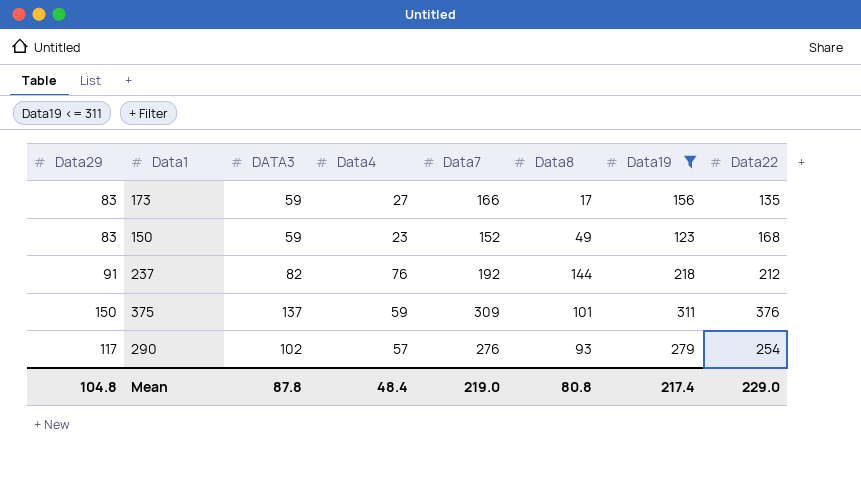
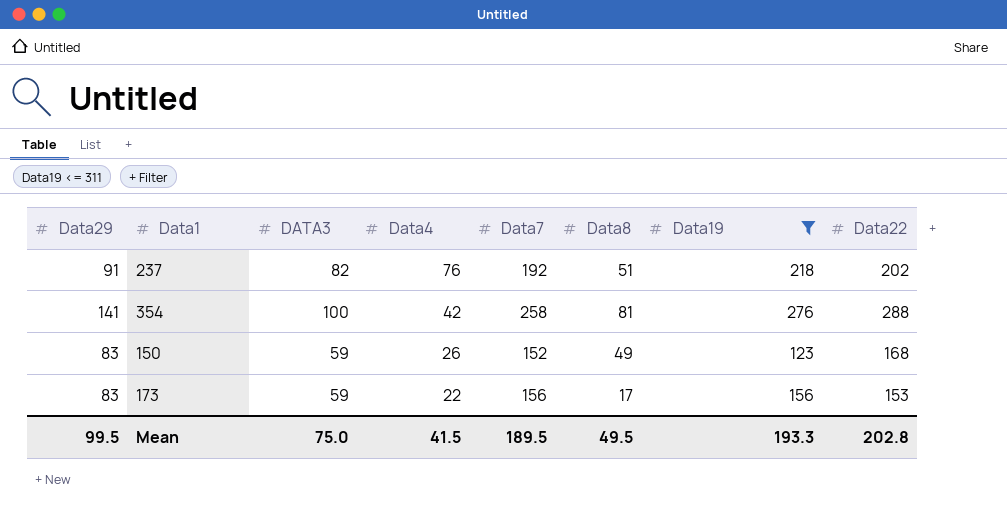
row order: none -> Data4 descending
row 375: 150 | 137 | 59 | 309 | 101 | 311 | 376 -> none
row 290: 117 | 102 | 57 | 276 | 93 | 279 | 254 -> none
237 | Data8: 144 -> 51
237 | Data22: 212 -> 202
row 354: none -> 141 | 100 | 42 | 258 | 81 | 276 | 288
150 | Data4: 23 -> 26
173 | Data4: 27 -> 22
173 | Data7: 166 -> 156
173 | Data22: 135 -> 153
Mean | Data29: 104.8 -> 99.5
Mean | DATA3: 87.8 -> 75.0
Mean | Data4: 48.4 -> 41.5
Mean | Data7: 219.0 -> 189.5
Mean | Data8: 80.8 -> 49.5
Mean | Data19: 217.4 -> 193.3
Mean | Data22: 229.0 -> 202.8

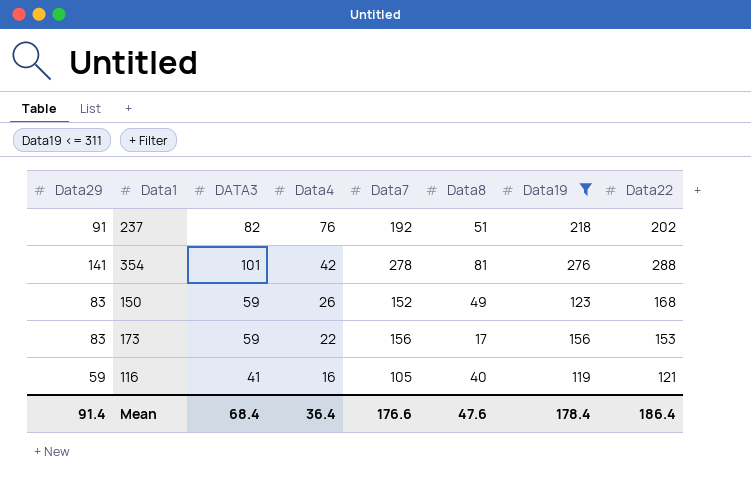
354 | DATA3: 100 -> 101
354 | Data7: 258 -> 278
row 116: none -> 59 | 41 | 16 | 105 | 40 | 119 | 121
Mean | Data29: 99.5 -> 91.4
Mean | DATA3: 75.0 -> 68.4
Mean | Data4: 41.5 -> 36.4
Mean | Data7: 189.5 -> 176.6
Mean | Data8: 49.5 -> 47.6
Mean | Data19: 193.3 -> 178.4
Mean | Data22: 202.8 -> 186.4

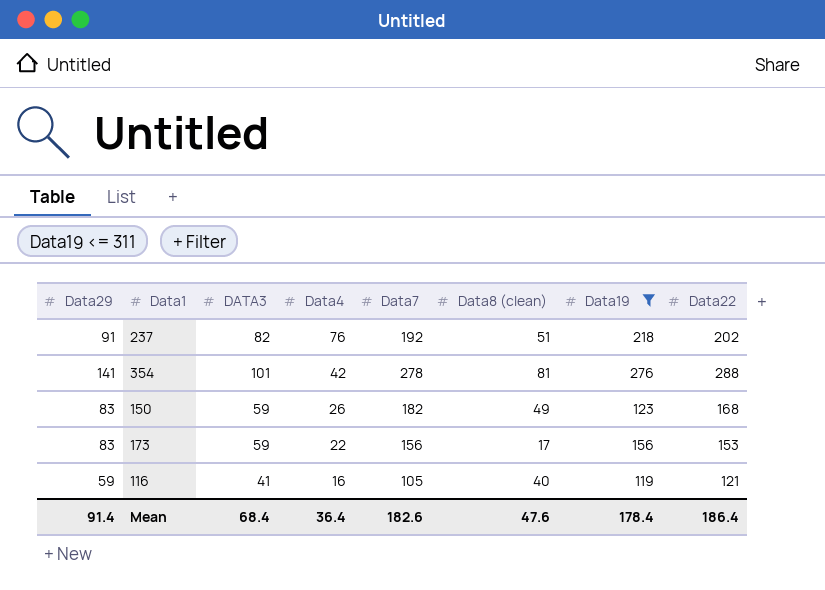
column name: Data8 -> Data8 (clean)
150 | Data7: 152 -> 182
Mean | Data7: 176.6 -> 182.6

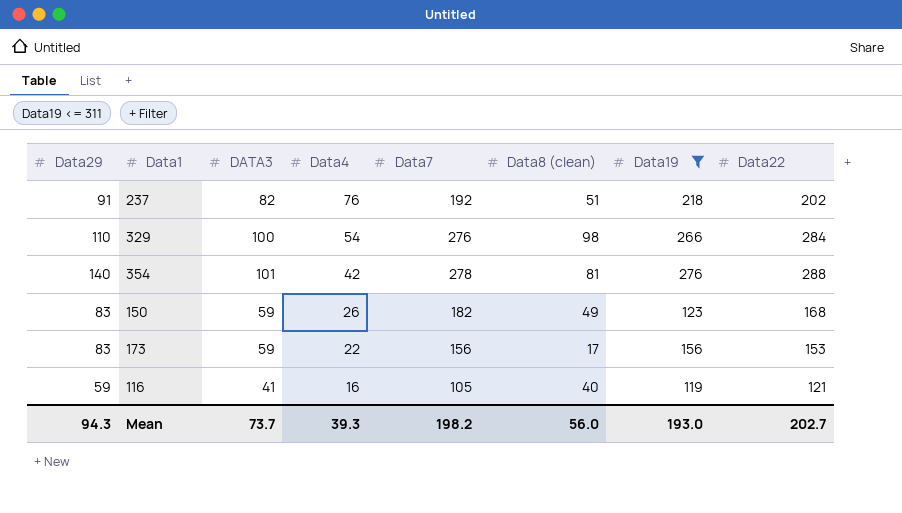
row 329: none -> 110 | 100 | 54 | 276 | 98 | 266 | 284
354 | Data29: 141 -> 140
Mean | Data29: 91.4 -> 94.3
Mean | DATA3: 68.4 -> 73.7
Mean | Data4: 36.4 -> 39.3
Mean | Data7: 182.6 -> 198.2
Mean | Data8 (clean): 47.6 -> 56.0
Mean | Data19: 178.4 -> 193.0
Mean | Data22: 186.4 -> 202.7

